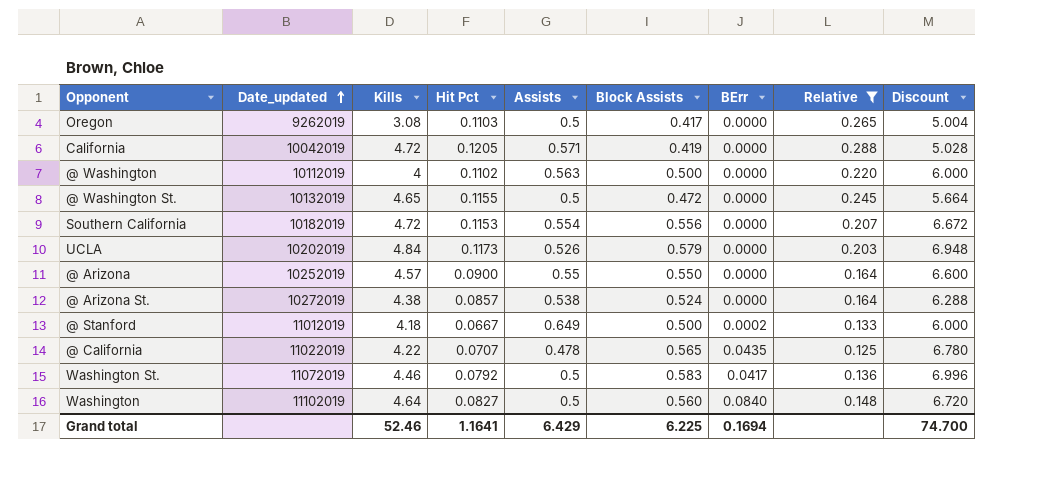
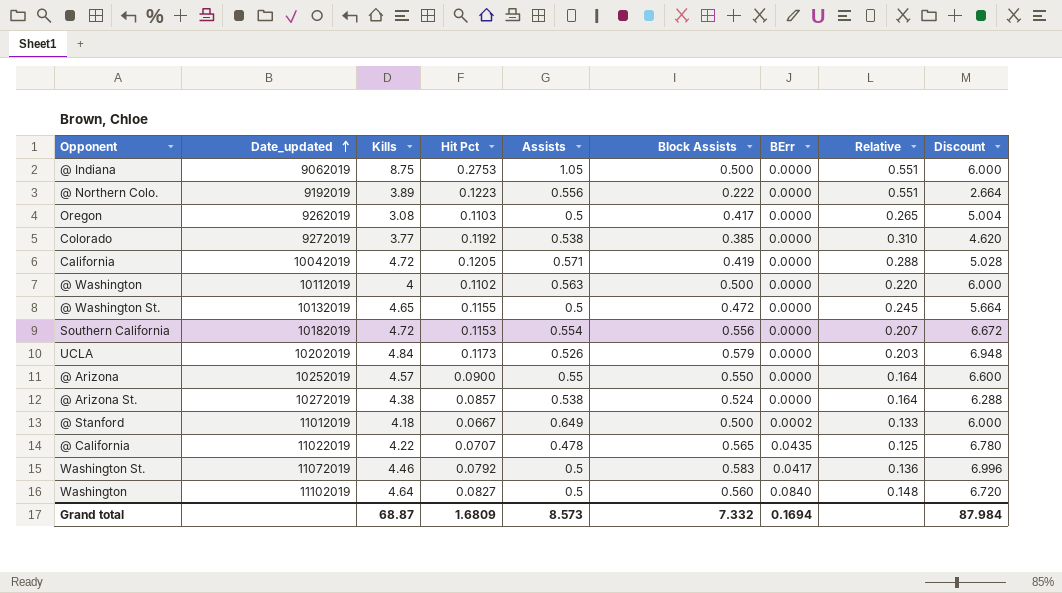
filter: Relative <= 0.288 -> none
Grand total | Kills: 52.46 -> 68.87
Grand total | Hit Pct: 1.1641 -> 1.6809
Grand total | Assists: 6.429 -> 8.573
Grand total | Block Assists: 6.225 -> 7.332
Grand total | Discount: 74.700 -> 87.984

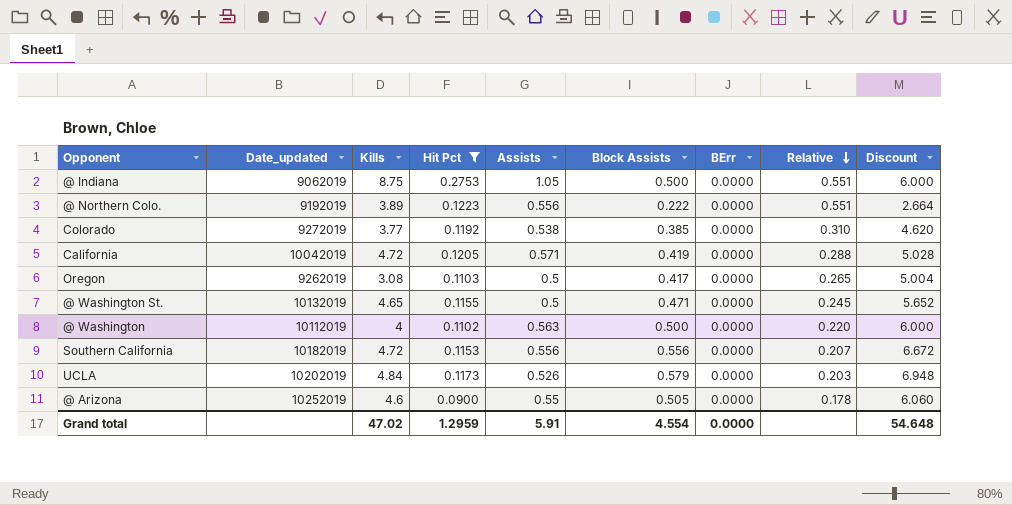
filter: none -> Hit Pct >= 0.0900
row order: Date_updated ascending -> Relative descending
@ Washington St. | Block Assists: 0.472 -> 0.471
@ Washington St. | Discount: 5.664 -> 5.652
Southern California | Assists: 0.554 -> 0.556
@ Arizona | Kills: 4.57 -> 4.6
@ Arizona | Block Assists: 0.550 -> 0.505
@ Arizona | Relative: 0.164 -> 0.178
@ Arizona | Discount: 6.600 -> 6.060
Grand total | Kills: 68.87 -> 47.02
Grand total | Hit Pct: 1.6809 -> 1.2959
Grand total | Assists: 8.573 -> 5.91
Grand total | Block Assists: 7.332 -> 4.554
Grand total | BErr: 0.1694 -> 0.0000
Grand total | Discount: 87.984 -> 54.648

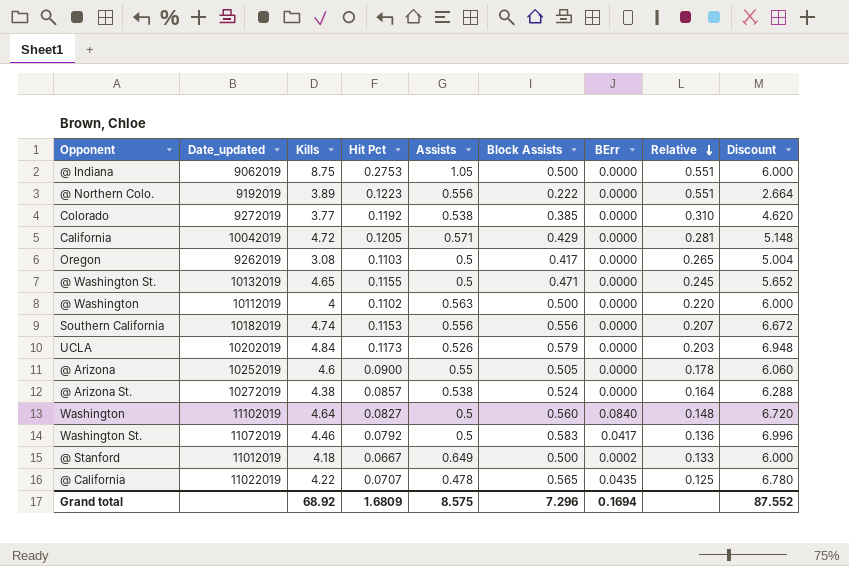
filter: Hit Pct >= 0.0900 -> none
California | Block Assists: 0.419 -> 0.429
California | Relative: 0.288 -> 0.281
California | Discount: 5.028 -> 5.148
Southern California | Kills: 4.72 -> 4.74
Grand total | Kills: 47.02 -> 68.92
Grand total | Hit Pct: 1.2959 -> 1.6809
Grand total | Assists: 5.91 -> 8.575
Grand total | Block Assists: 4.554 -> 7.296
Grand total | BErr: 0.0000 -> 0.1694
Grand total | Discount: 54.648 -> 87.552

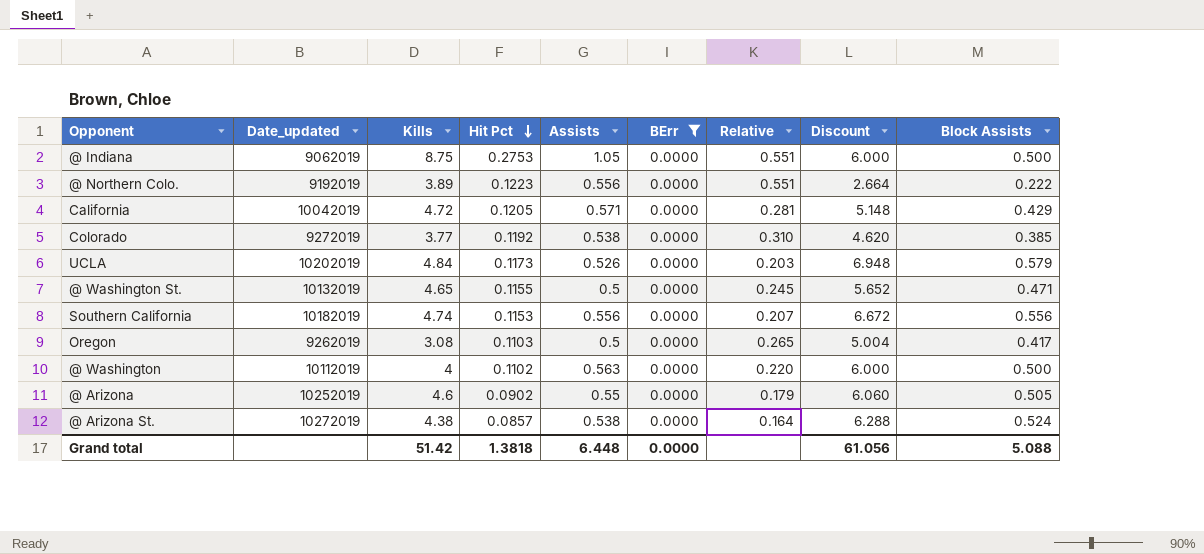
filter: none -> BErr = 0.0000
row order: Relative descending -> Hit Pct descending
column Block Assists | position: 6 -> 9
@ Arizona | Hit Pct: 0.0900 -> 0.0902
@ Arizona | Relative: 0.178 -> 0.179
Grand total | Kills: 68.92 -> 51.42
Grand total | Hit Pct: 1.6809 -> 1.3818
Grand total | Assists: 8.575 -> 6.448
Grand total | BErr: 0.1694 -> 0.0000
Grand total | Discount: 87.552 -> 61.056
Grand total | Block Assists: 7.296 -> 5.088

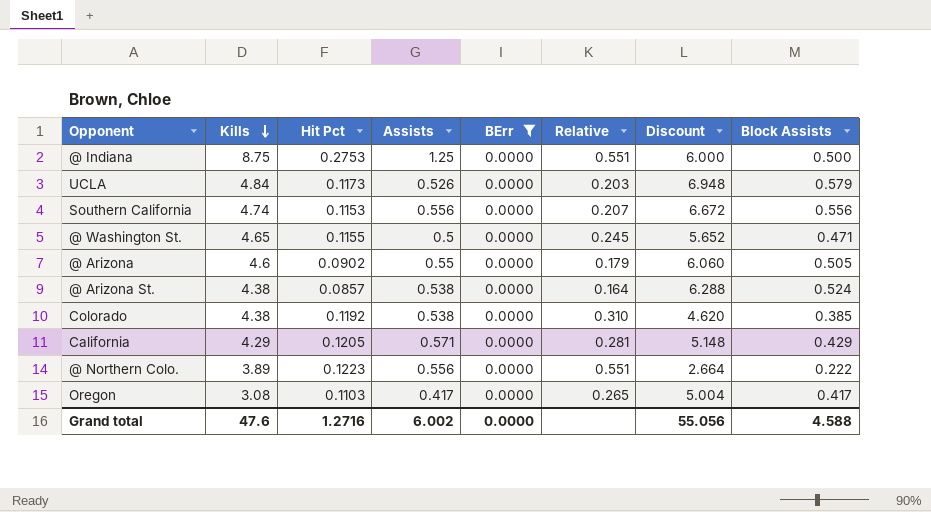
row order: Hit Pct descending -> Kills descending
column Date_updated | position: 2 -> none
row @ Washington: 10112019 | 4 | 0.1102 | 0.563 | 0.0000 | 0.220 | 6.000 | 0.500 -> none
@ Indiana | Assists: 1.05 -> 1.25
Colorado | Kills: 3.77 -> 4.38
California | Kills: 4.72 -> 4.29
Oregon | Assists: 0.5 -> 0.417
Grand total | Kills: 51.42 -> 47.6
Grand total | Hit Pct: 1.3818 -> 1.2716
Grand total | Assists: 6.448 -> 6.002
Grand total | Discount: 61.056 -> 55.056
Grand total | Block Assists: 5.088 -> 4.588

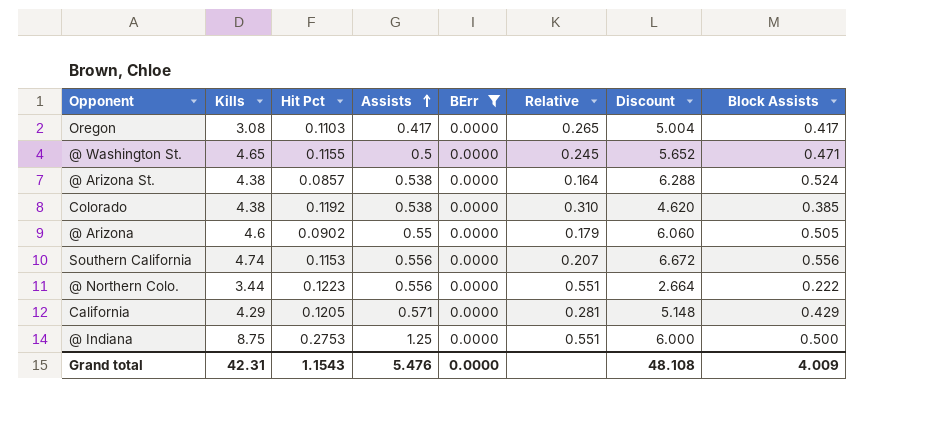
row order: Kills descending -> Assists ascending
row UCLA: 4.84 | 0.1173 | 0.526 | 0.0000 | 0.203 | 6.948 | 0.579 -> none
@ Northern Colo. | Kills: 3.89 -> 3.44
Grand total | Kills: 47.6 -> 42.31
Grand total | Hit Pct: 1.2716 -> 1.1543
Grand total | Assists: 6.002 -> 5.476
Grand total | Discount: 55.056 -> 48.108
Grand total | Block Assists: 4.588 -> 4.009

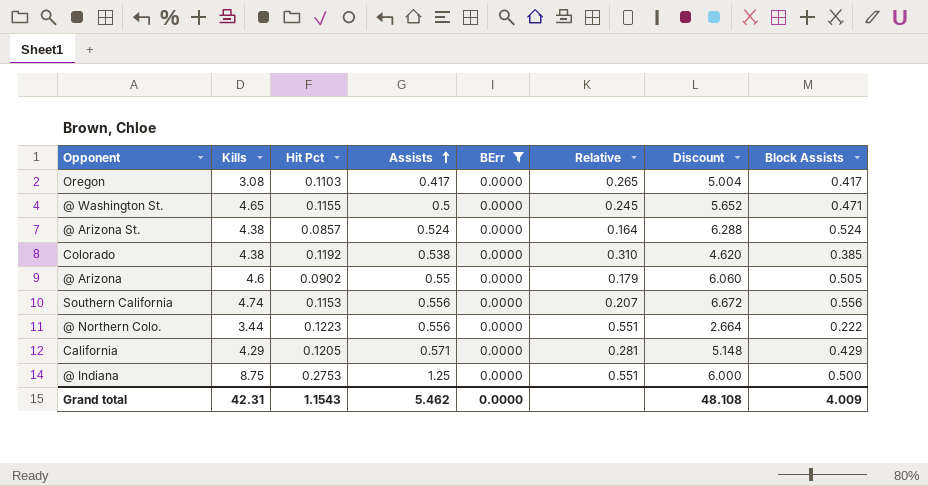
@ Arizona St. | Assists: 0.538 -> 0.524
Grand total | Assists: 5.476 -> 5.462

